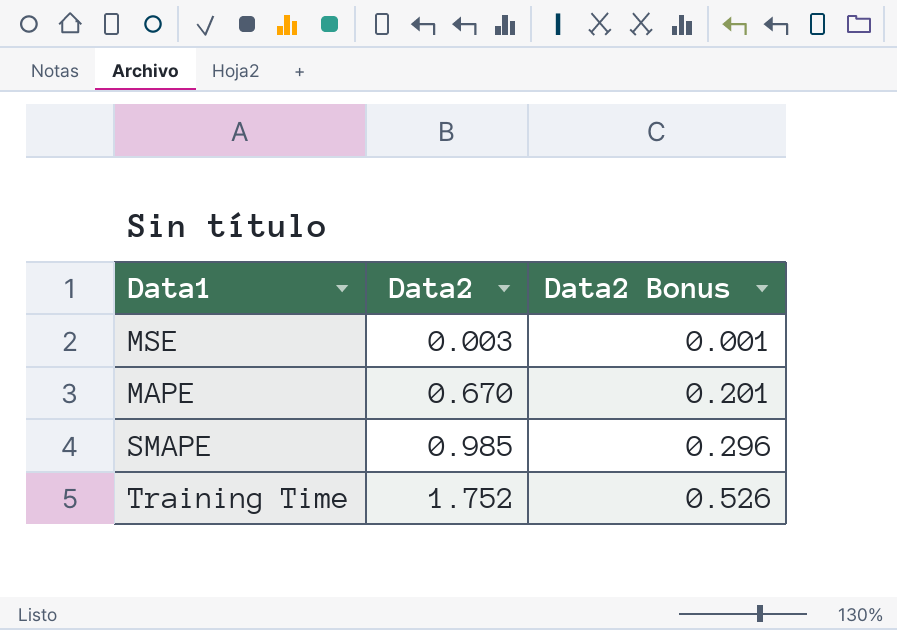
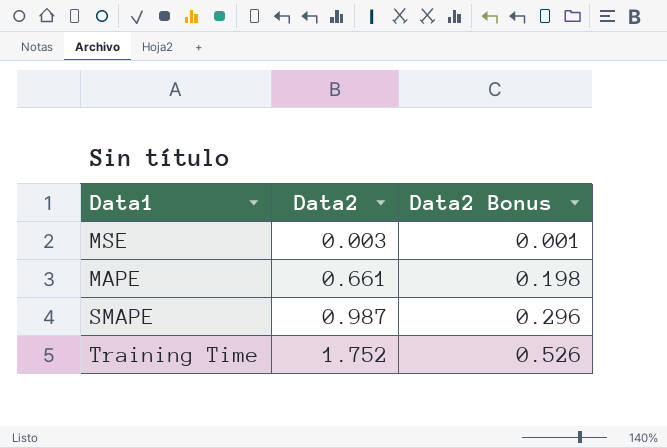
MAPE | Data2: 0.670 -> 0.661
MAPE | Data2 Bonus: 0.201 -> 0.198
SMAPE | Data2: 0.985 -> 0.987

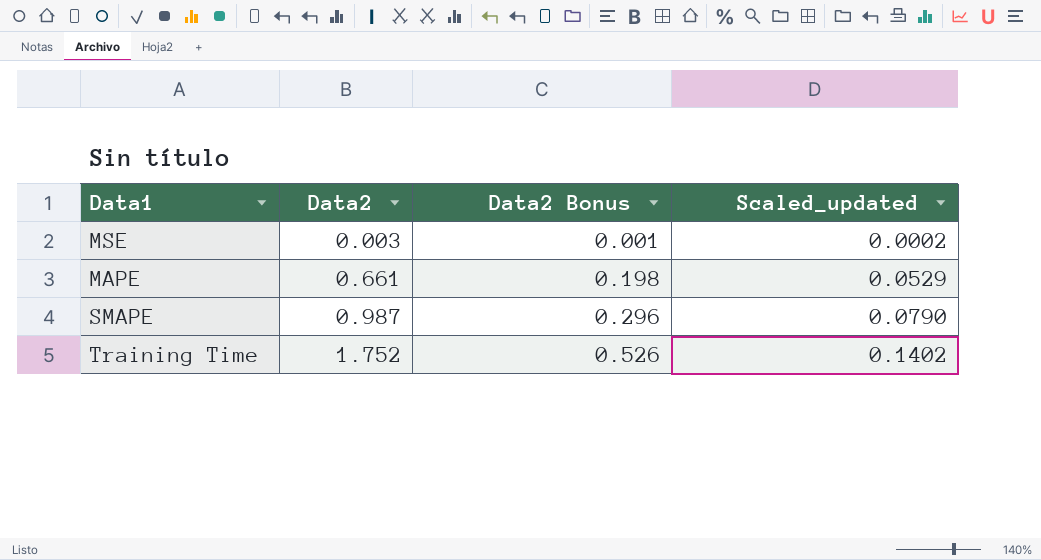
column Scaled_updated | formula: none -> [Data2] * 0.08

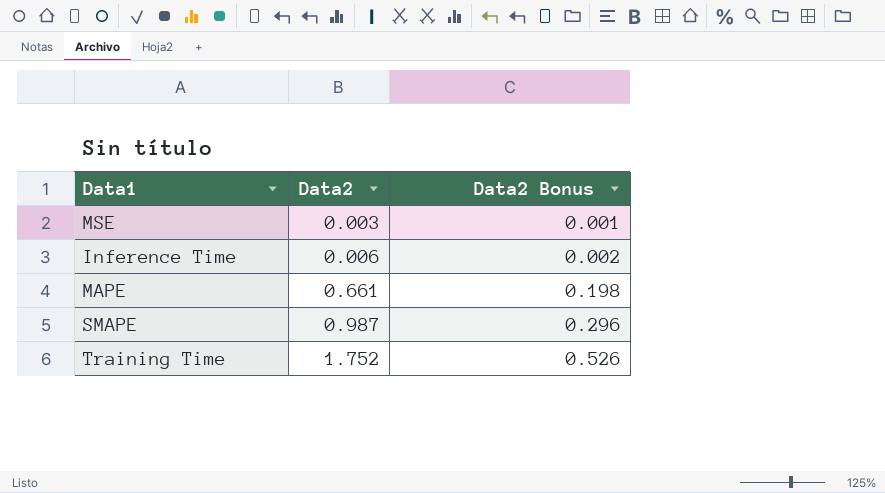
column Scaled_updated | formula: [Data2] * 0.08 -> none
row Inference Time: none -> 0.006 | 0.002

